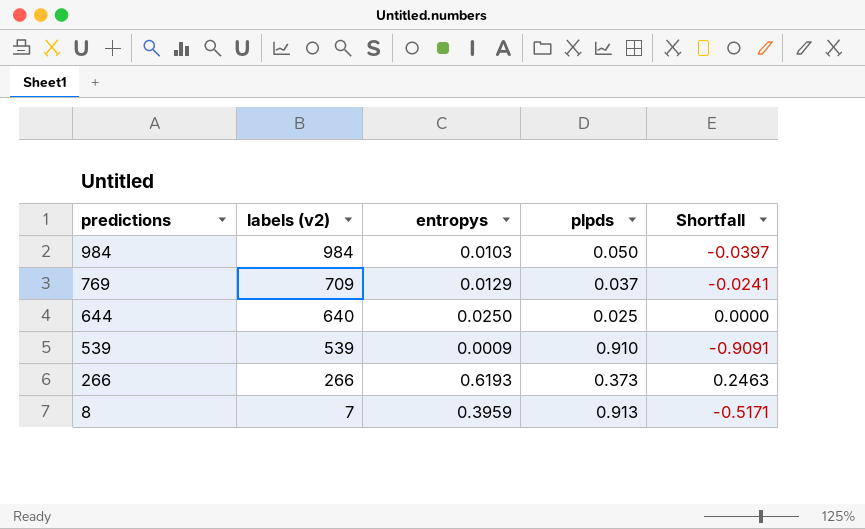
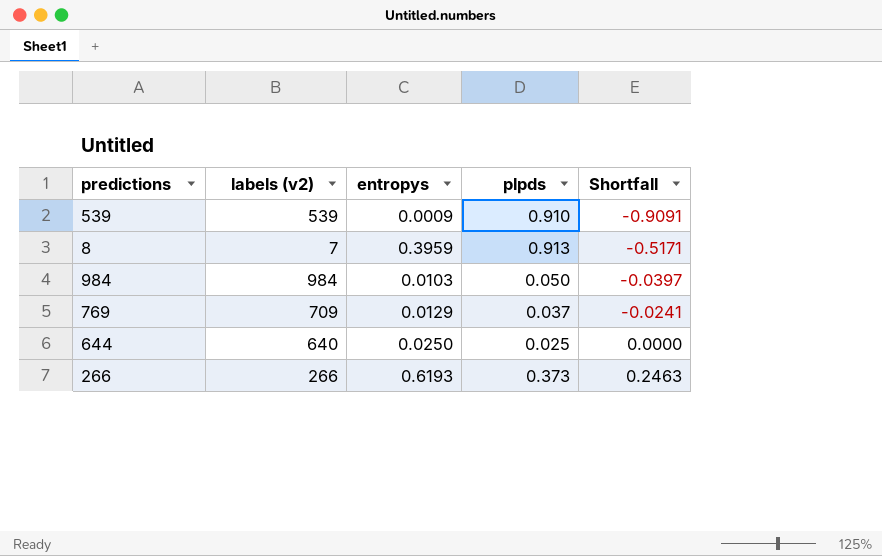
row order: predictions descending -> Shortfall ascending

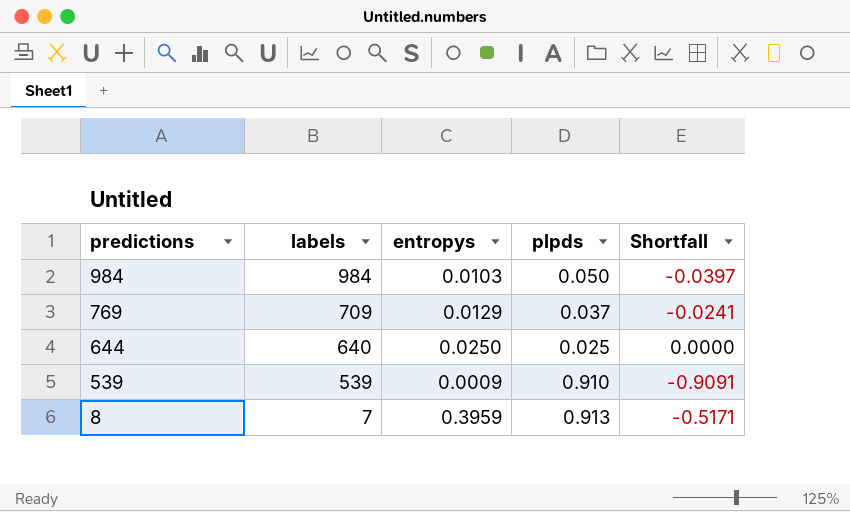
row order: Shortfall ascending -> predictions descending
column name: labels (v2) -> labels
row 266: 266 | 0.6193 | 0.373 | 0.2463 -> none

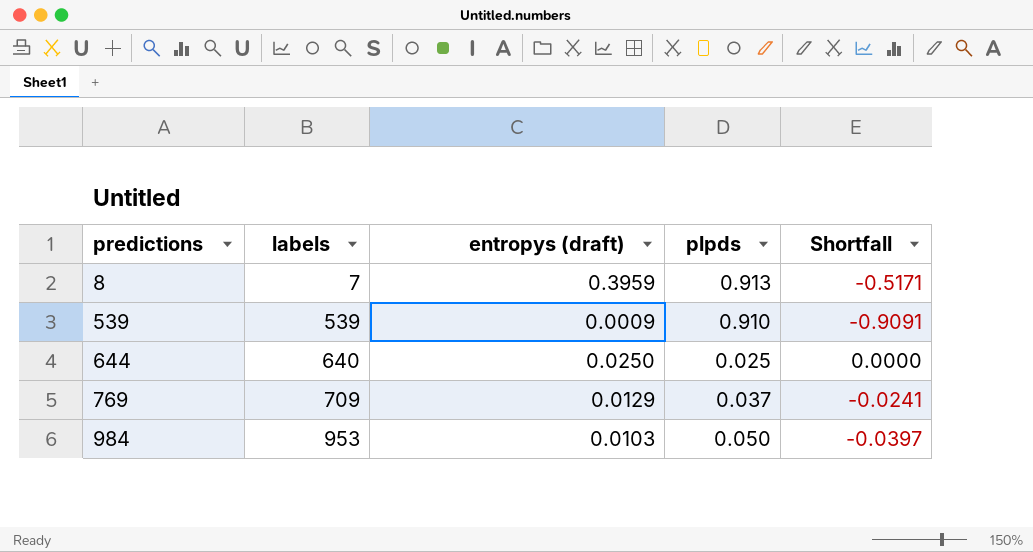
row order: predictions descending -> predictions ascending
column name: entropys -> entropys (draft)
984 | labels: 984 -> 953

